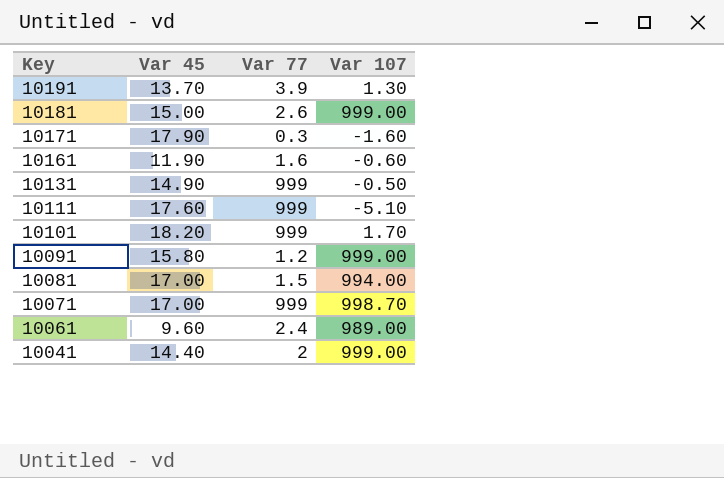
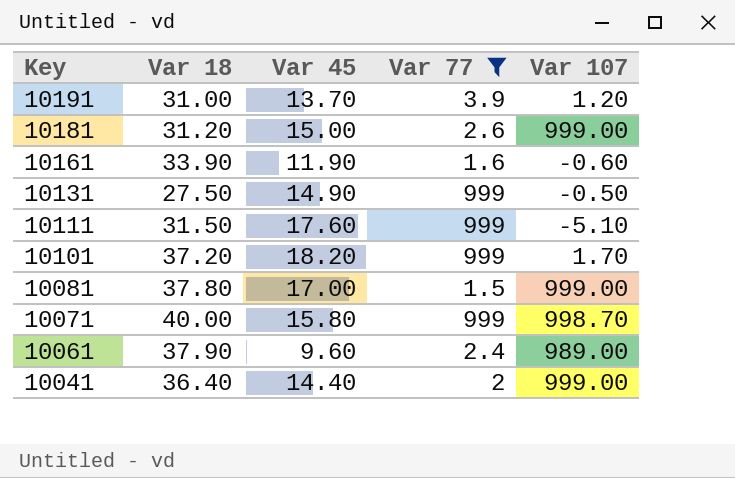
filter: none -> Var 77 >= 1.5
column Var 18 | position: none -> 2
10191 | Var 107: 1.30 -> 1.20
10081 | Var 107: 994.00 -> 999.00
10071 | Var 45: 17.00 -> 15.80

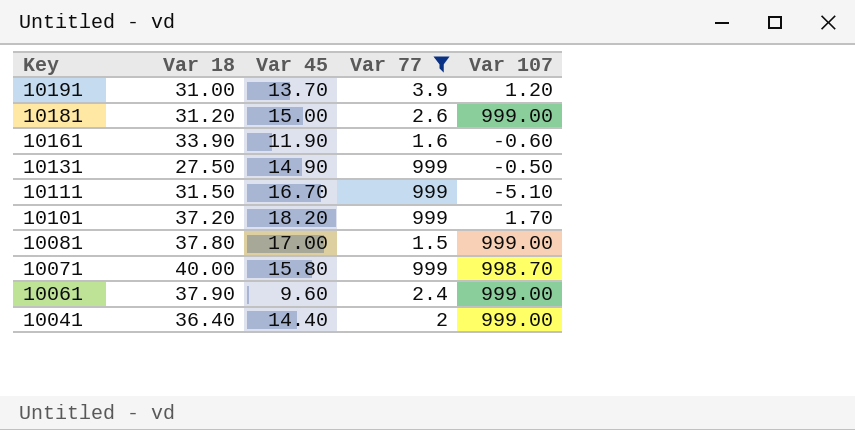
10111 | Var 45: 17.60 -> 16.70
10061 | Var 107: 989.00 -> 999.00

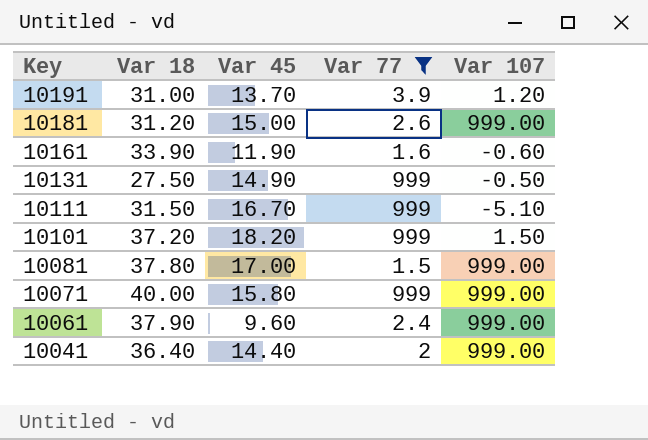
10101 | Var 107: 1.70 -> 1.50
10071 | Var 107: 998.70 -> 999.00

